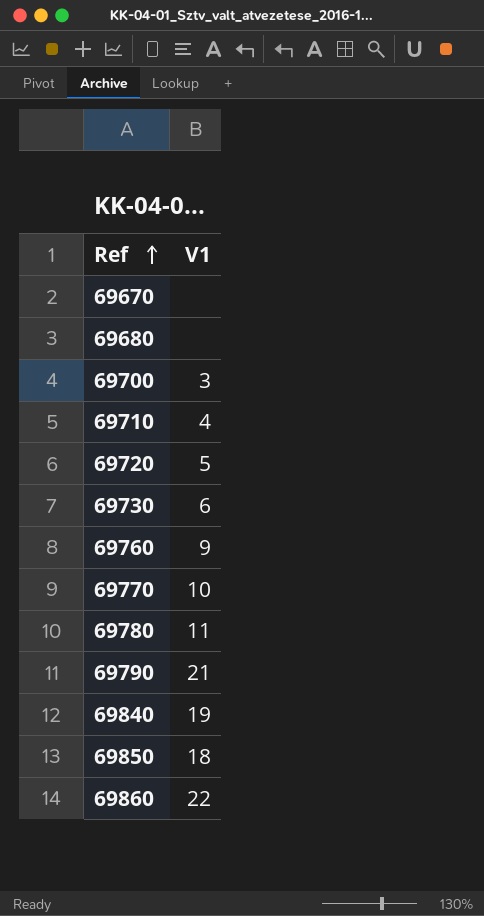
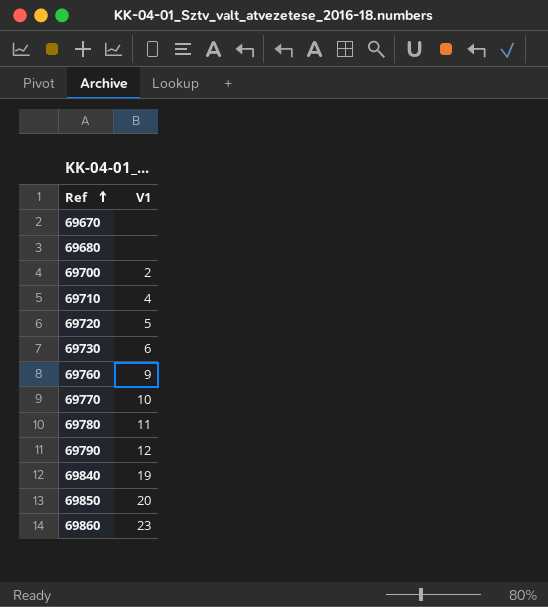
69700 | V1: 3 -> 2
69790 | V1: 21 -> 12
69850 | V1: 18 -> 20
69860 | V1: 22 -> 23

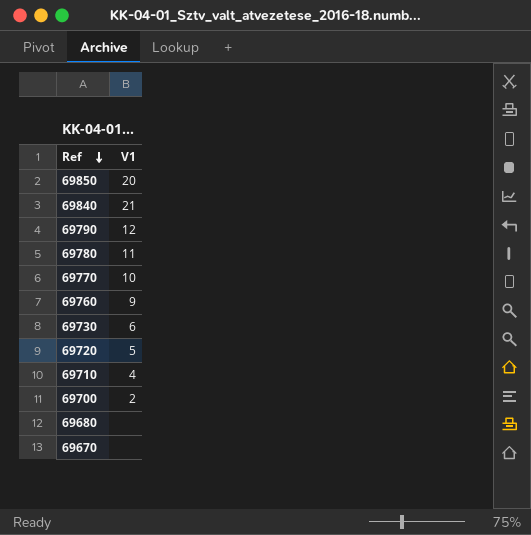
row order: Ref ascending -> Ref descending
row 69860: 23 -> none
69840 | V1: 19 -> 21

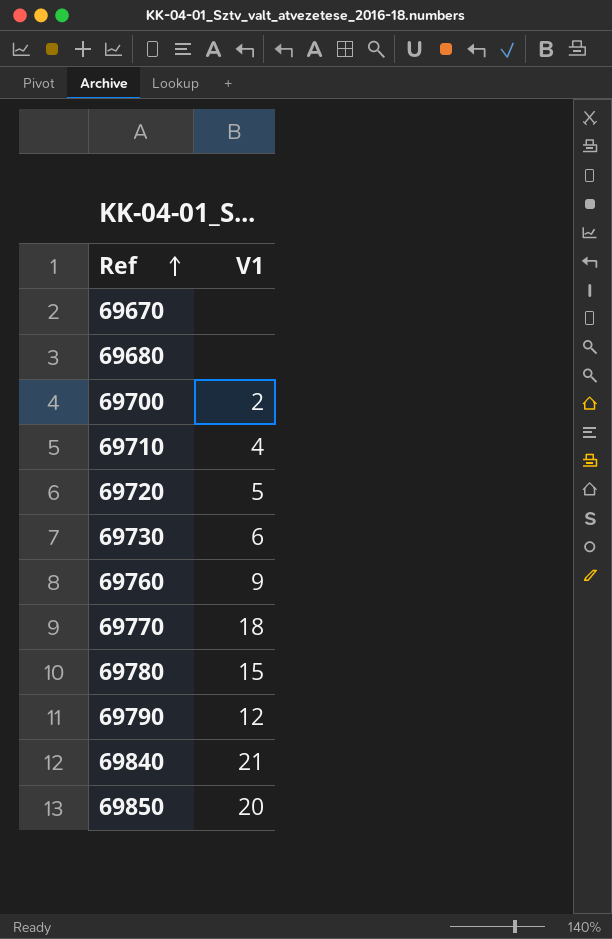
row order: Ref descending -> Ref ascending
69770 | V1: 10 -> 18
69780 | V1: 11 -> 15

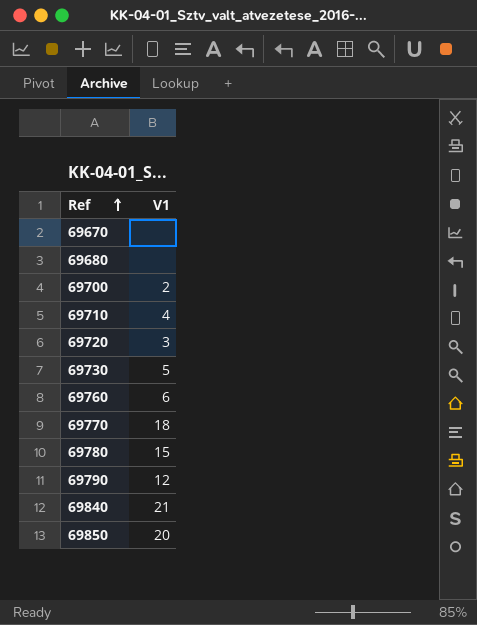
69720 | V1: 5 -> 3
69730 | V1: 6 -> 5
69760 | V1: 9 -> 6

